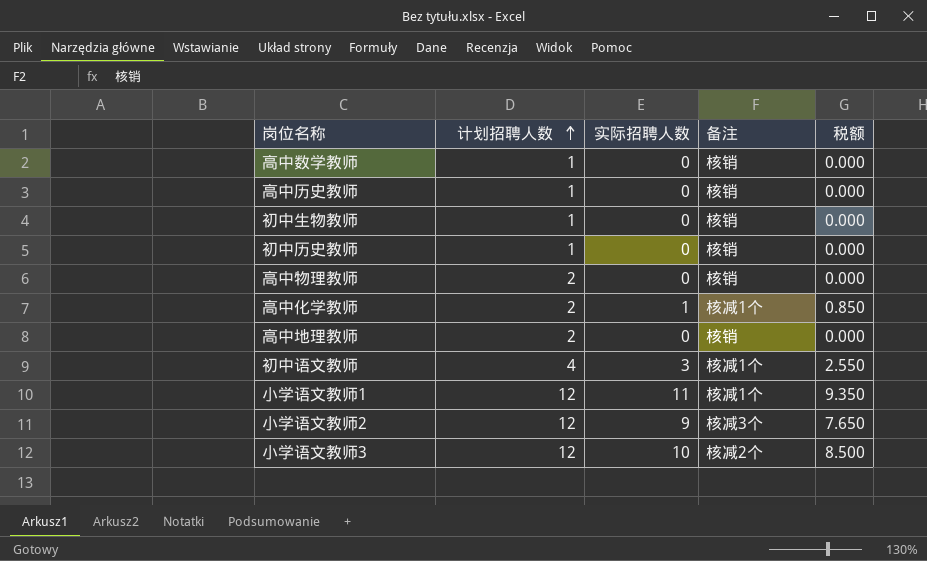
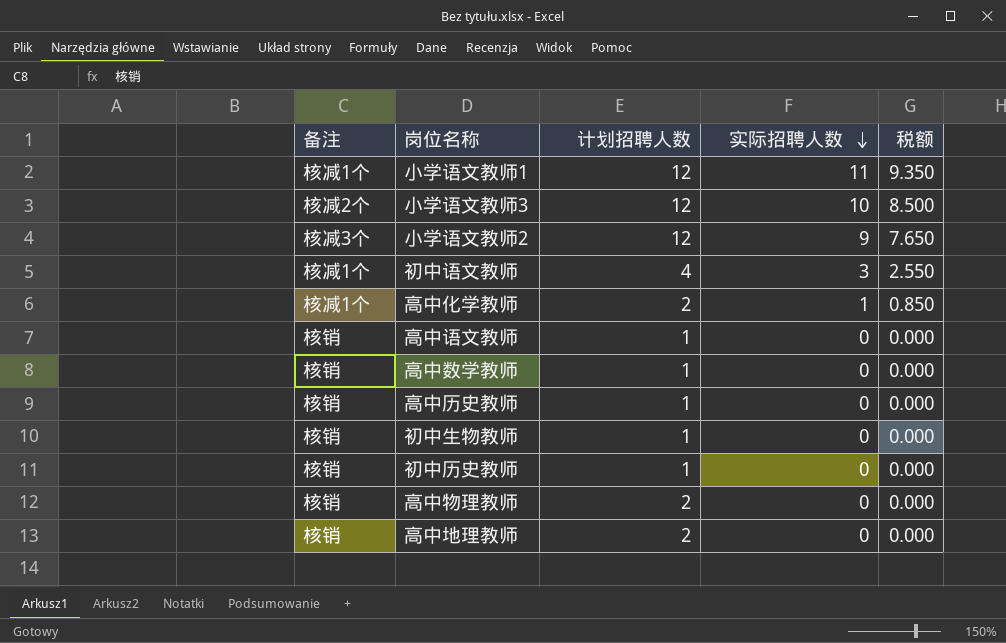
row order: 计划招聘人数 ascending -> 实际招聘人数 descending
column 备注 | position: 4 -> 1
row 高中语文教师: none -> 核销 | 1 | 0 | 0.000

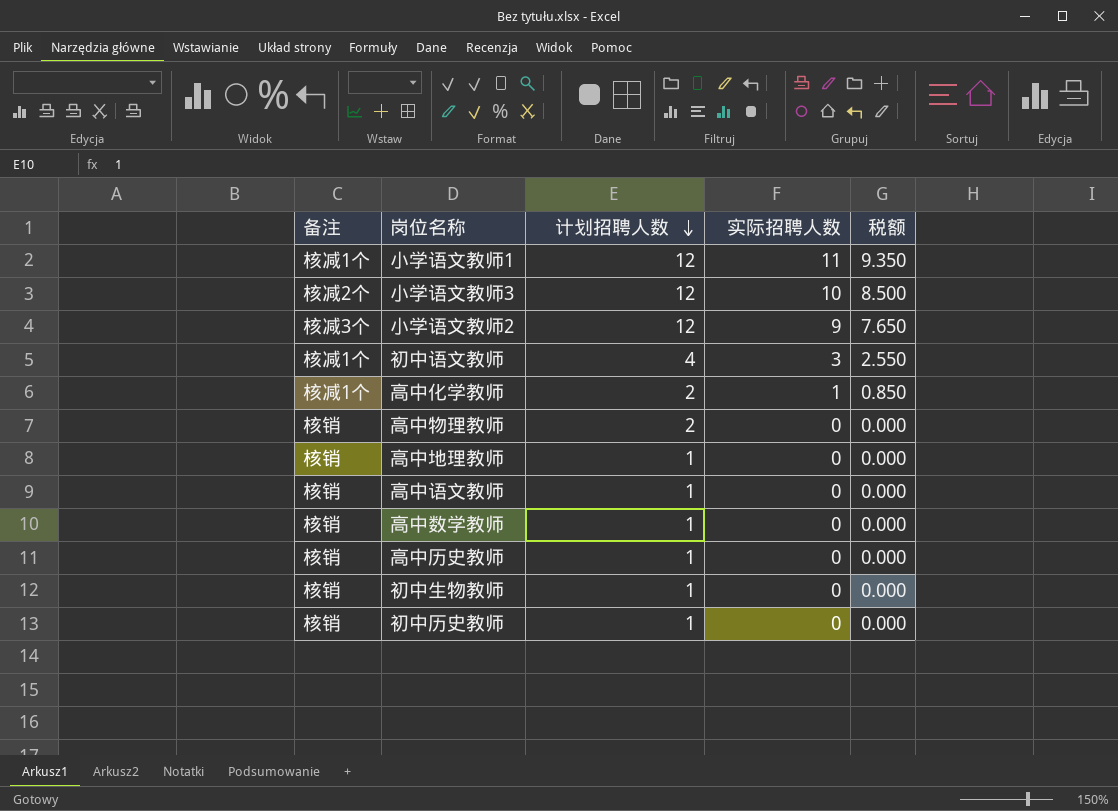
row order: 实际招聘人数 descending -> 计划招聘人数 descending
高中地理教师 | 计划招聘人数: 2 -> 1

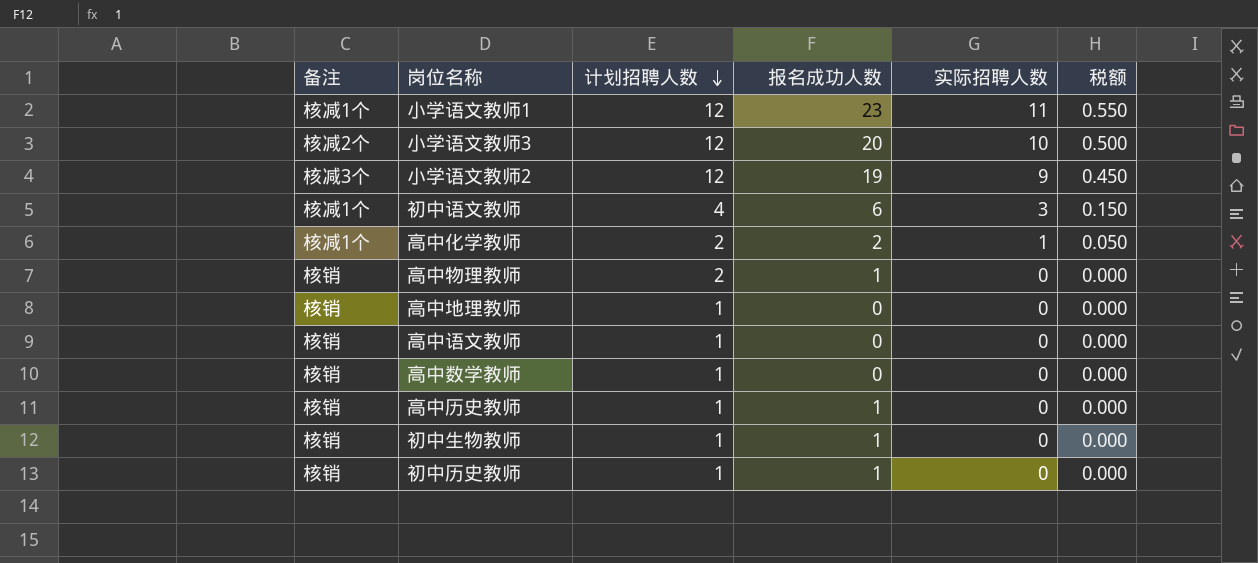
column 报名成功人数 | position: none -> 4
column 税额 | formula: [实际招聘人数] * 0.85 -> [实际招聘人数] * 0.05

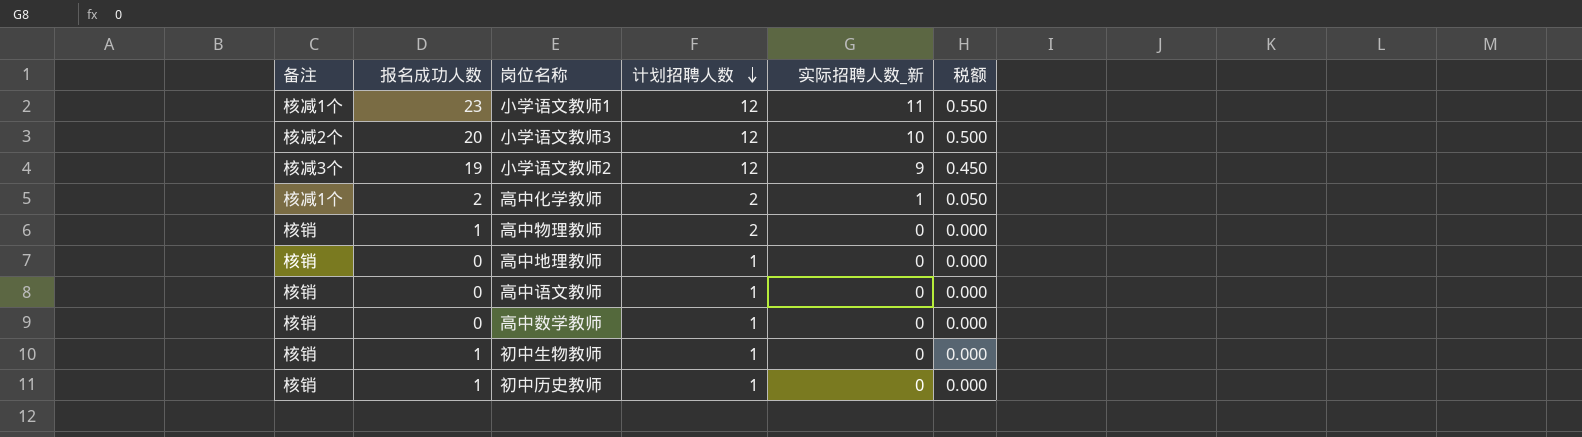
column 报名成功人数 | position: 4 -> 2
column name: 实际招聘人数 -> 实际招聘人数_新
row 初中语文教师: 核减1个 | 4 | 6 | 3 | 0.150 -> none
row 高中历史教师: 核销 | 1 | 1 | 0 | 0.000 -> none

